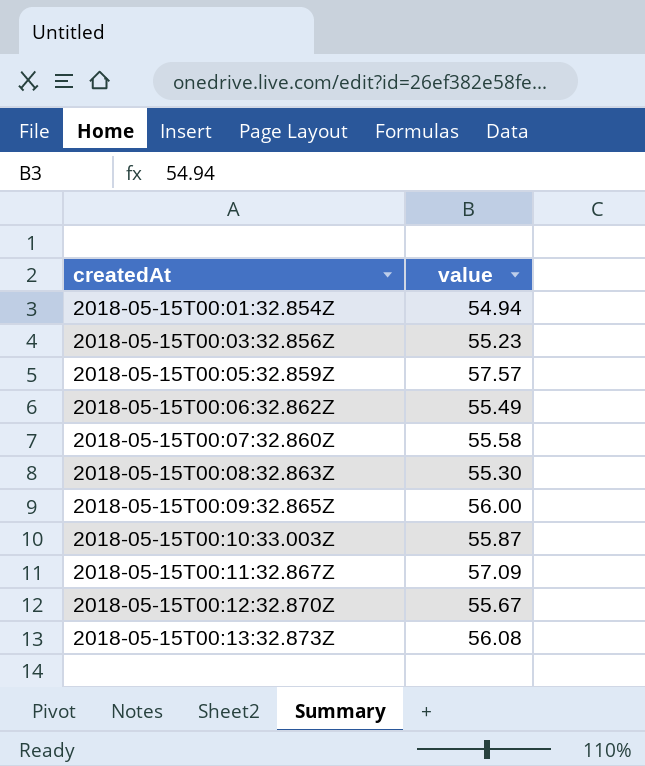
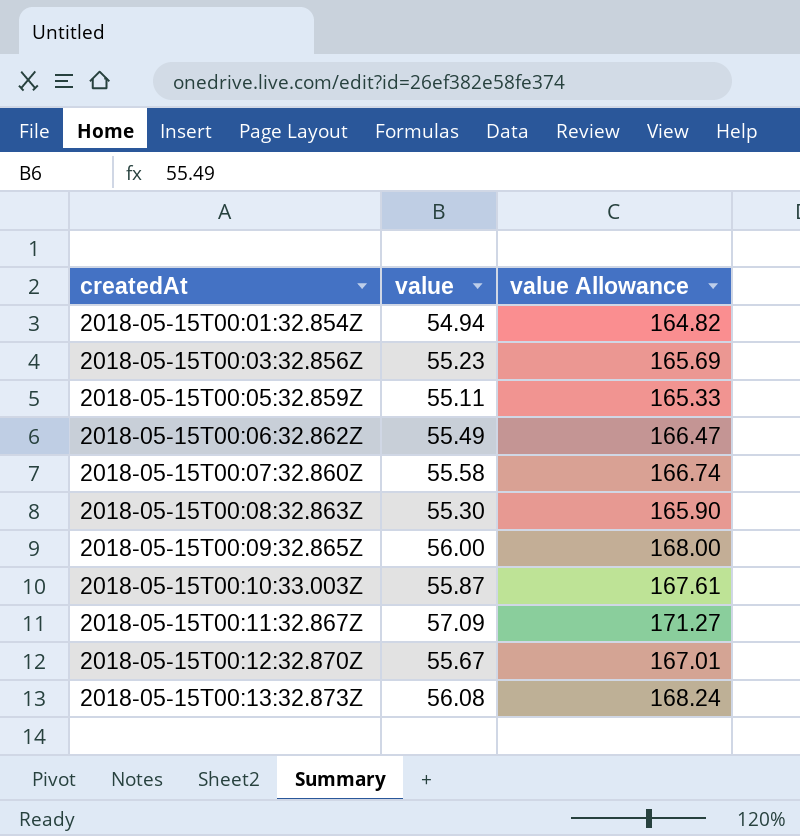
column value Allowance | formula: none -> [value] * 3
2018-05-15T00:05:32.859Z | value: 57.57 -> 55.11

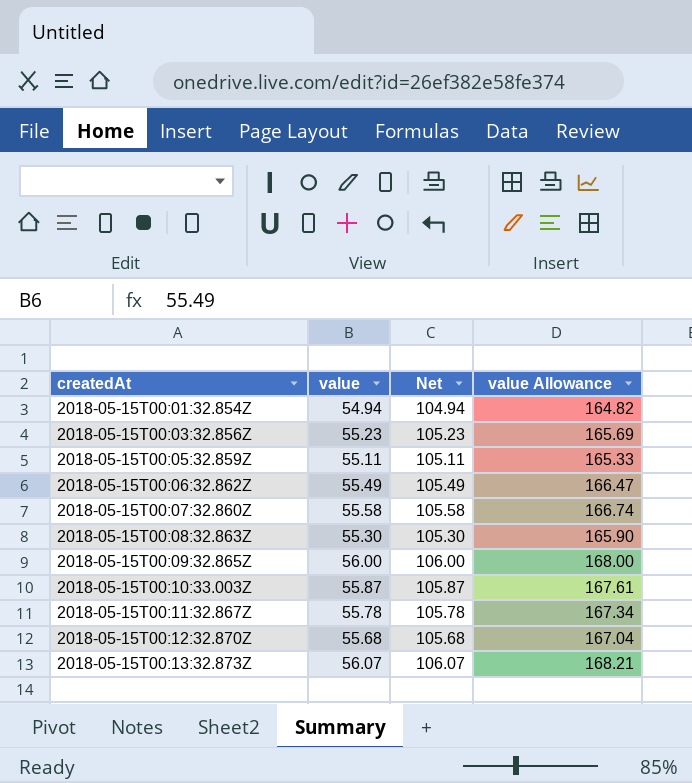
column Net | formula: none -> [value] + 50
2018-05-15T00:11:32.867Z | value: 57.09 -> 55.78
2018-05-15T00:11:32.867Z | value Allowance: 171.27 -> 167.34
2018-05-15T00:12:32.870Z | value: 55.67 -> 55.68
2018-05-15T00:12:32.870Z | value Allowance: 167.01 -> 167.04
2018-05-15T00:13:32.873Z | value: 56.08 -> 56.07
2018-05-15T00:13:32.873Z | value Allowance: 168.24 -> 168.21

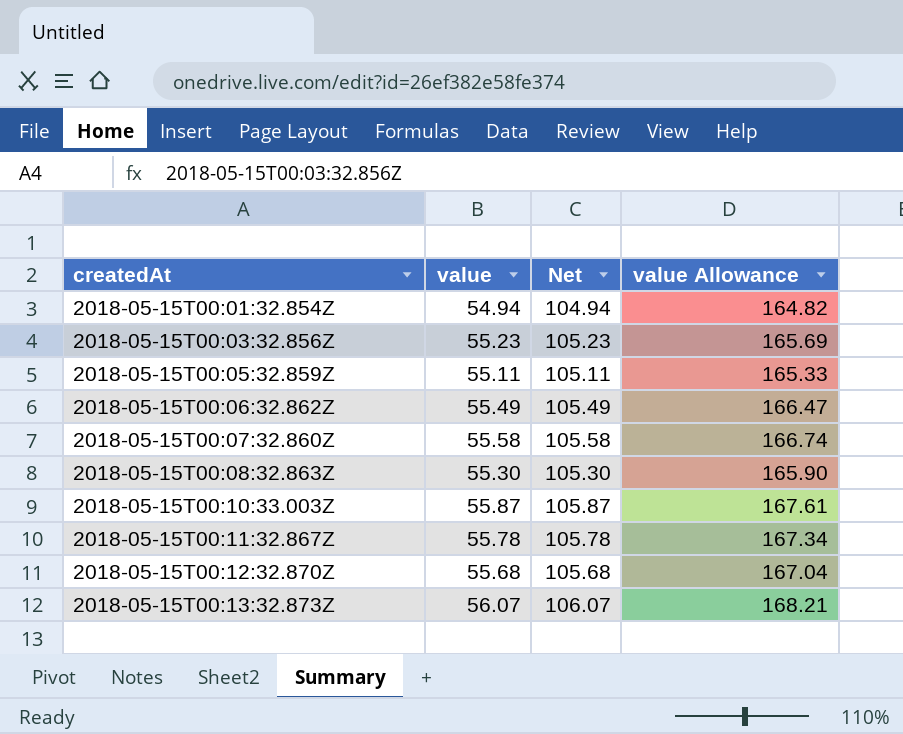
row 2018-05-15T00:09:32.865Z: 56.00 | 106.00 | 168.00 -> none

